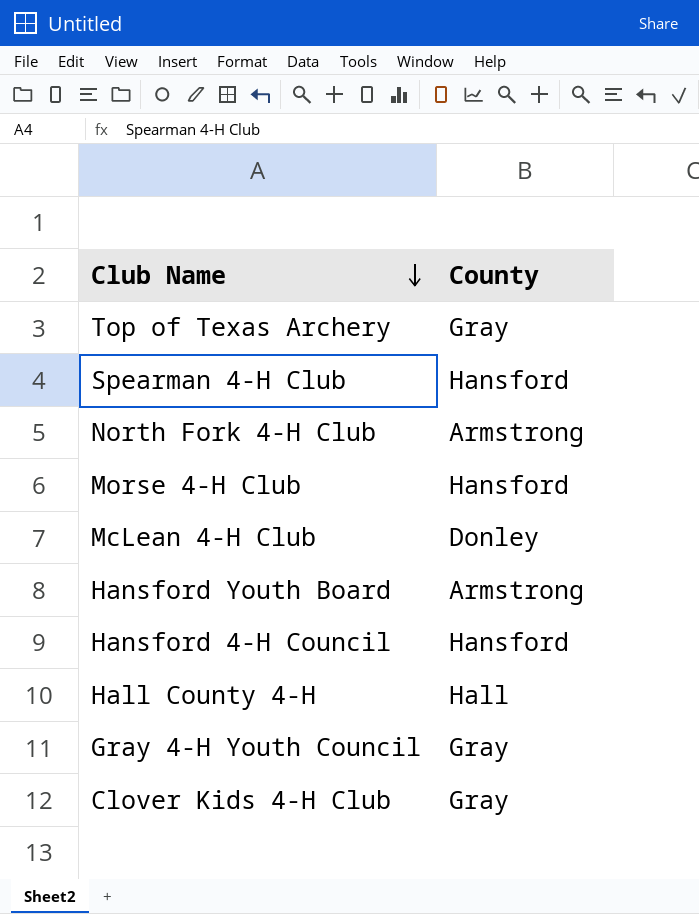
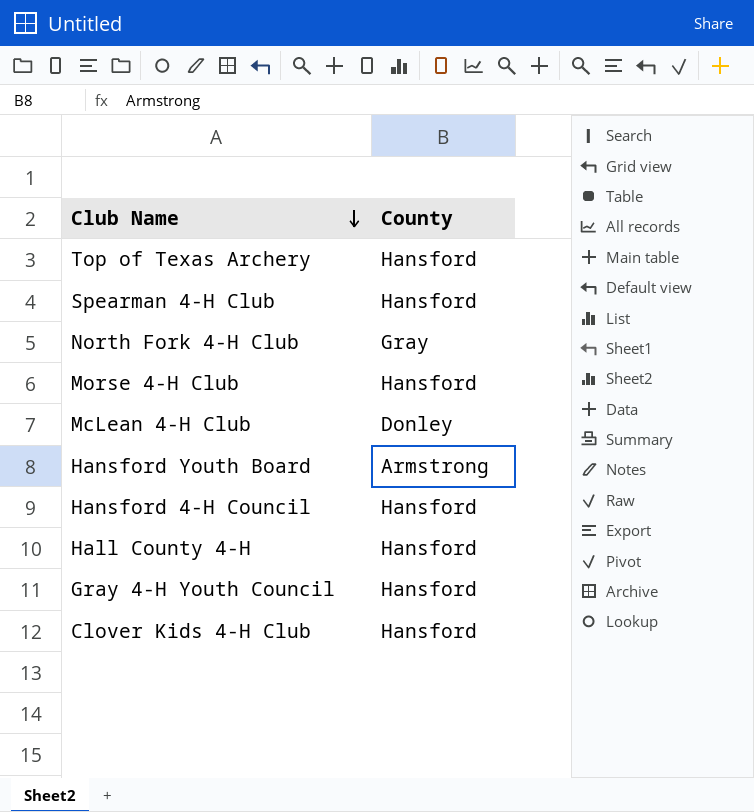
Top of Texas Archery | County: Gray -> Hansford
North Fork 4-H Club | County: Armstrong -> Gray
Hall County 4-H | County: Hall -> Hansford
Gray 4-H Youth Council | County: Gray -> Hansford
Clover Kids 4-H Club | County: Gray -> Hansford

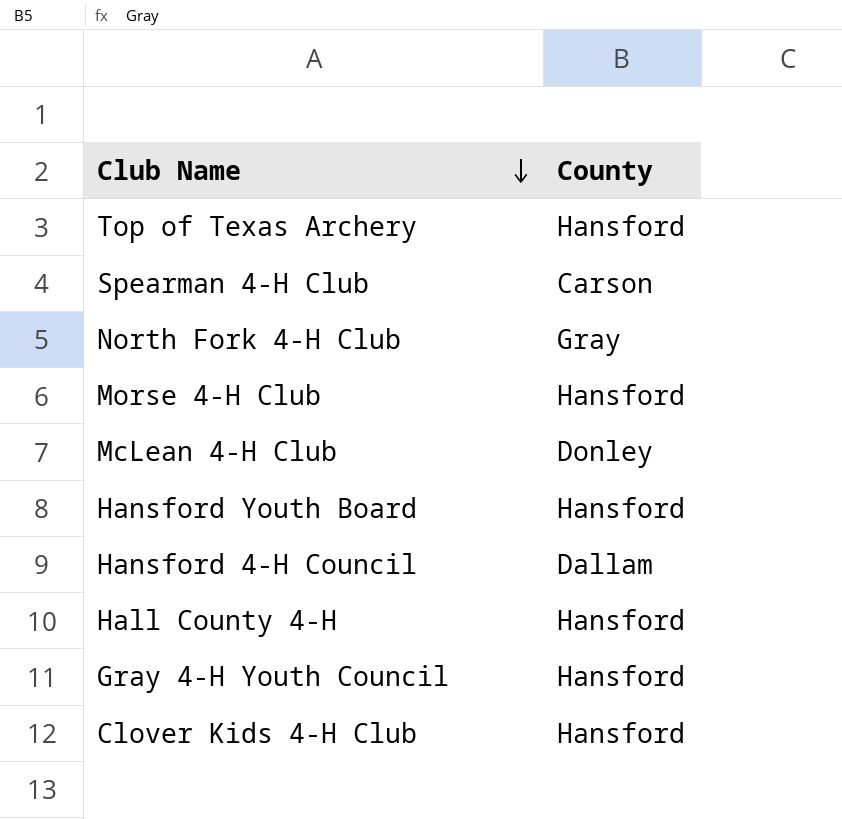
Spearman 4-H Club | County: Hansford -> Carson
Hansford Youth Board | County: Armstrong -> Hansford
Hansford 4-H Council | County: Hansford -> Dallam

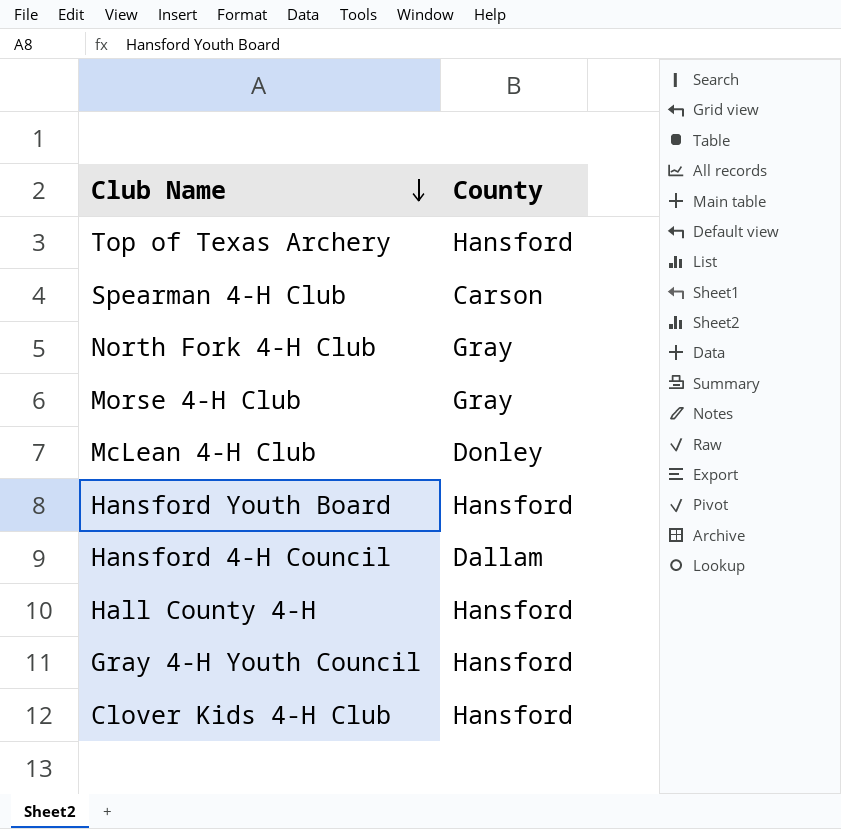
Morse 4-H Club | County: Hansford -> Gray

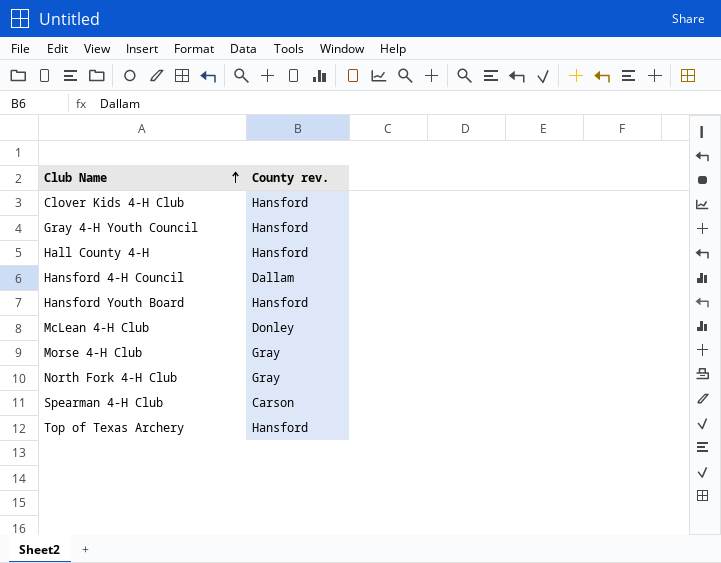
row order: Club Name descending -> Club Name ascending
column name: County -> County rev.

